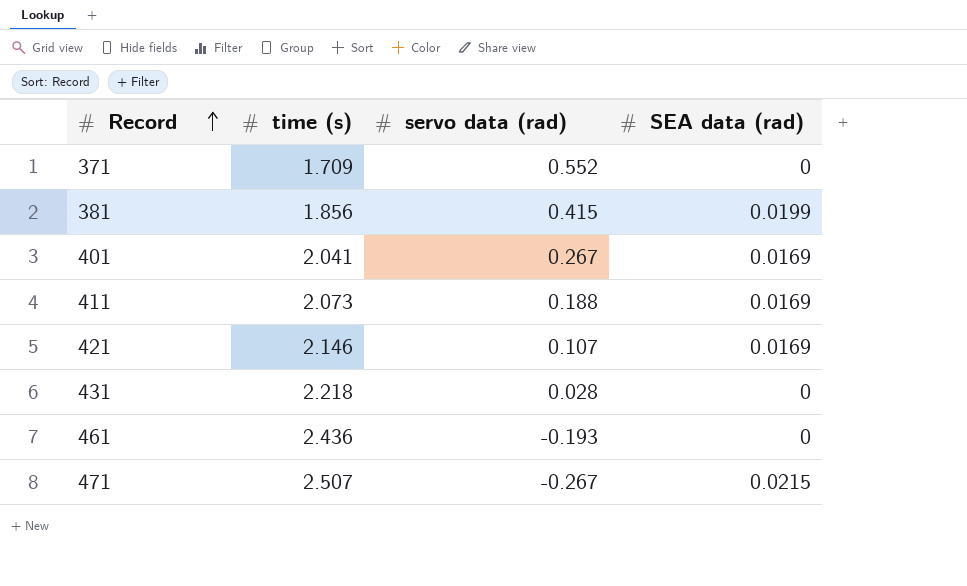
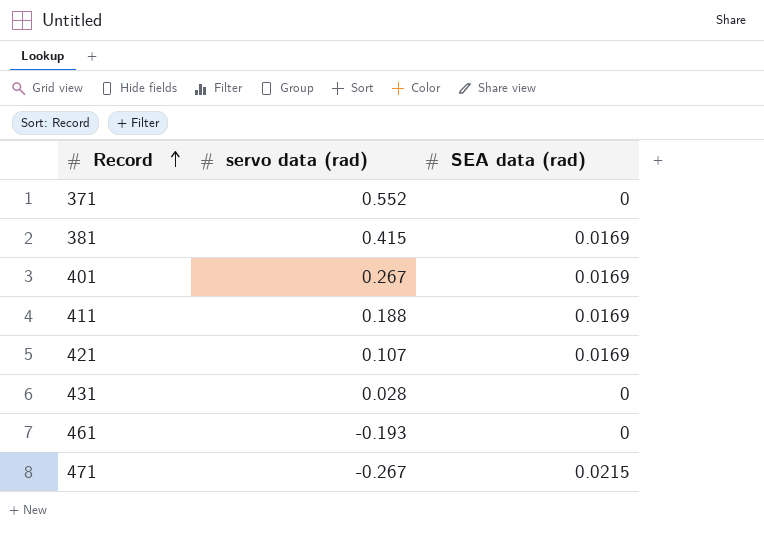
column time (s) | position: 2 -> none
381 | SEA data (rad): 0.0199 -> 0.0169

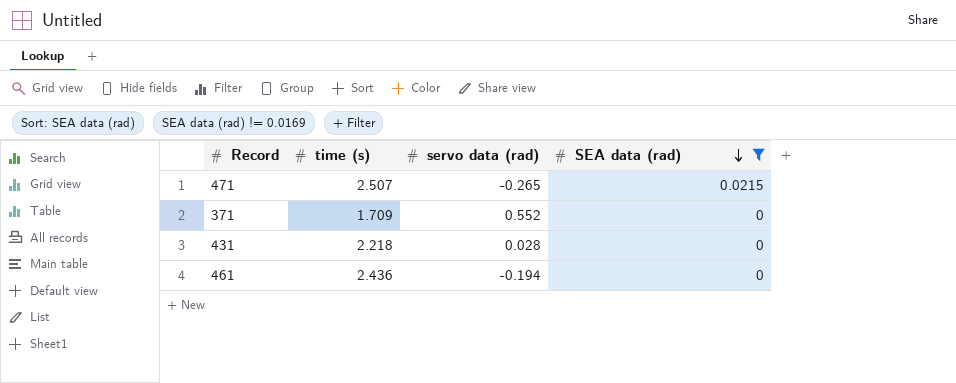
filter: none -> SEA data (rad) != 0.0169
row order: Record ascending -> SEA data (rad) descending
column time (s) | position: none -> 2
471 | servo data (rad): -0.267 -> -0.265
461 | servo data (rad): -0.193 -> -0.194

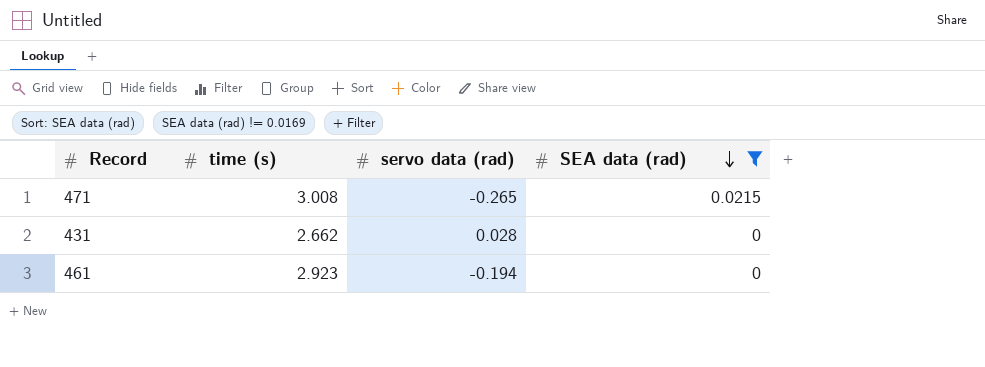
row 371: 1.709 | 0.552 | 0 -> none
471 | time (s): 2.507 -> 3.008
431 | time (s): 2.218 -> 2.662
461 | time (s): 2.436 -> 2.923

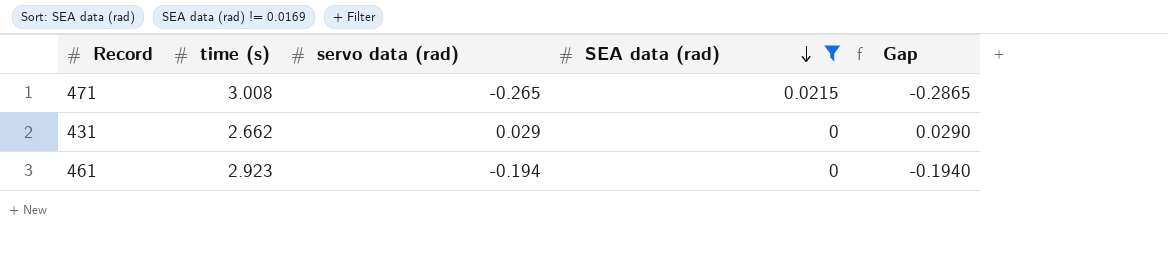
column Gap | formula: none -> [servo data (rad)] - [SEA data (rad)]
431 | servo data (rad): 0.028 -> 0.029

